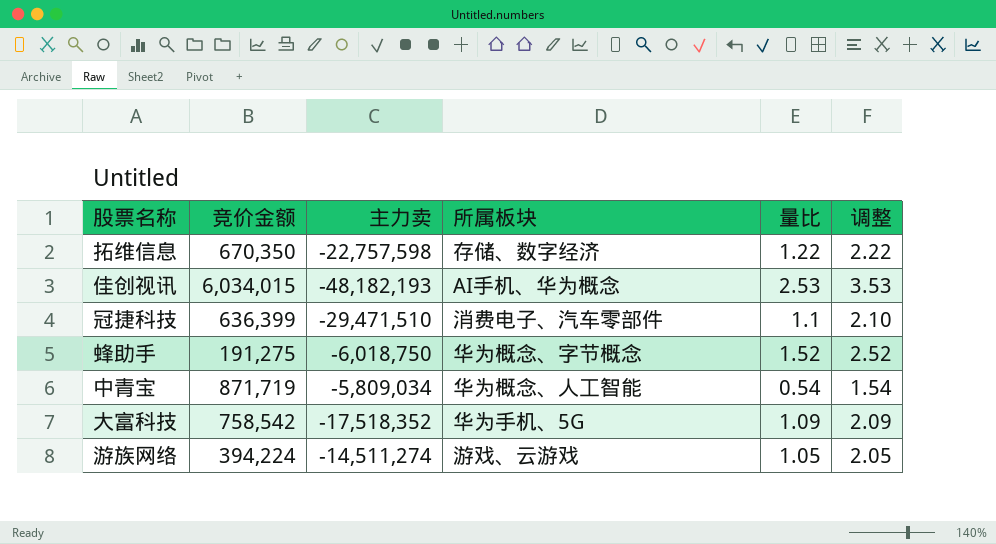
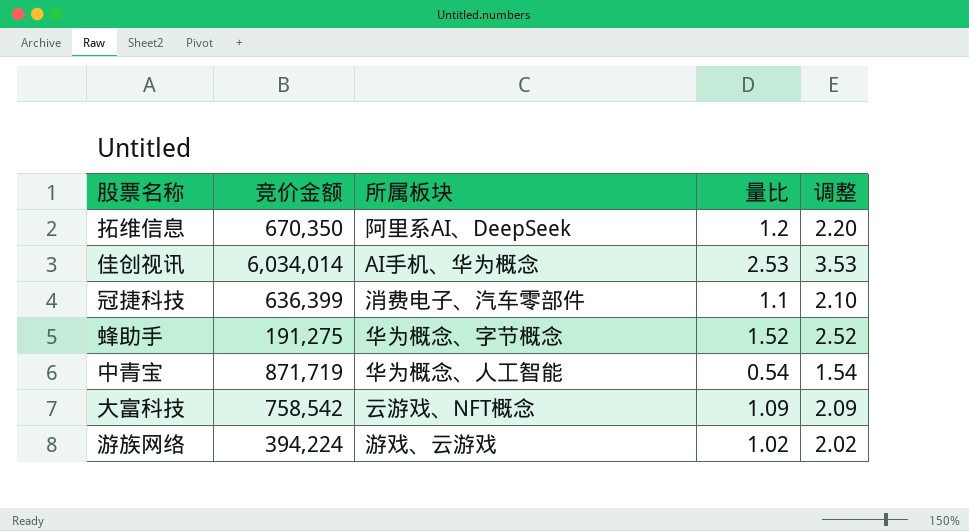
column 主力卖 | position: 3 -> none
拓维信息 | 所属板块: 存储、数字经济 -> 阿里系AI、DeepSeek
拓维信息 | 量比: 1.22 -> 1.2
拓维信息 | 调整: 2.22 -> 2.20
佳创视讯 | 竞价金额: 6,034,015 -> 6,034,014
大富科技 | 所属板块: 华为手机、5G -> 云游戏、NFT概念
游族网络 | 量比: 1.05 -> 1.02
游族网络 | 调整: 2.05 -> 2.02

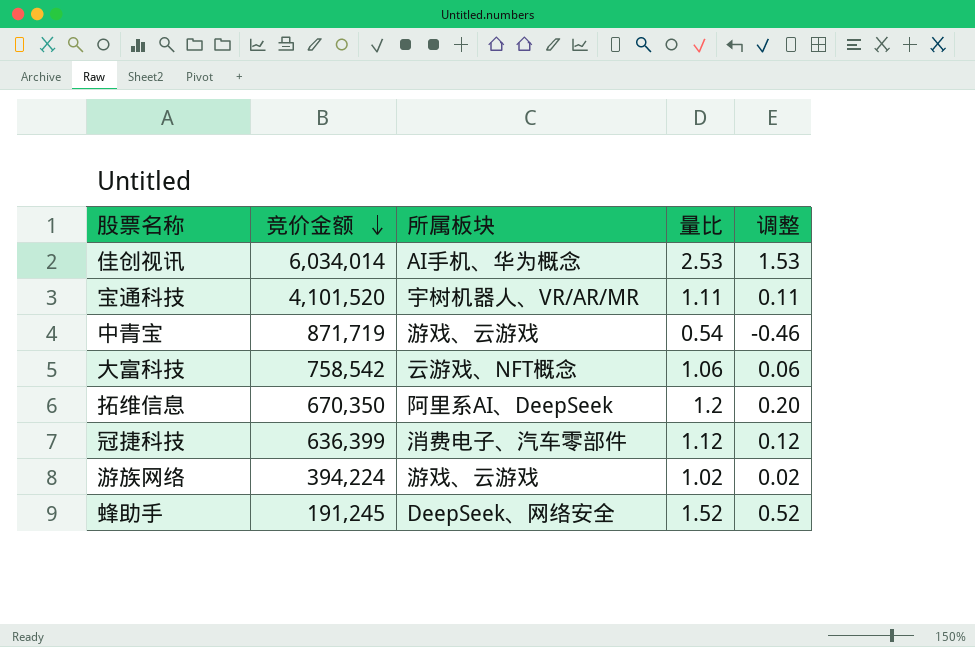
row order: none -> 竞价金额 descending
column 调整 | formula: [量比] + 1 -> [量比] - 1
row 宝通科技: none -> 4,101,520 | 宇树机器人、VR/AR/MR | 1.11 | 0.11
中青宝 | 所属板块: 华为概念、人工智能 -> 游戏、云游戏
大富科技 | 量比: 1.09 -> 1.06
冠捷科技 | 量比: 1.1 -> 1.12
蜂助手 | 竞价金额: 191,275 -> 191,245
蜂助手 | 所属板块: 华为概念、字节概念 -> DeepSeek、网络安全

